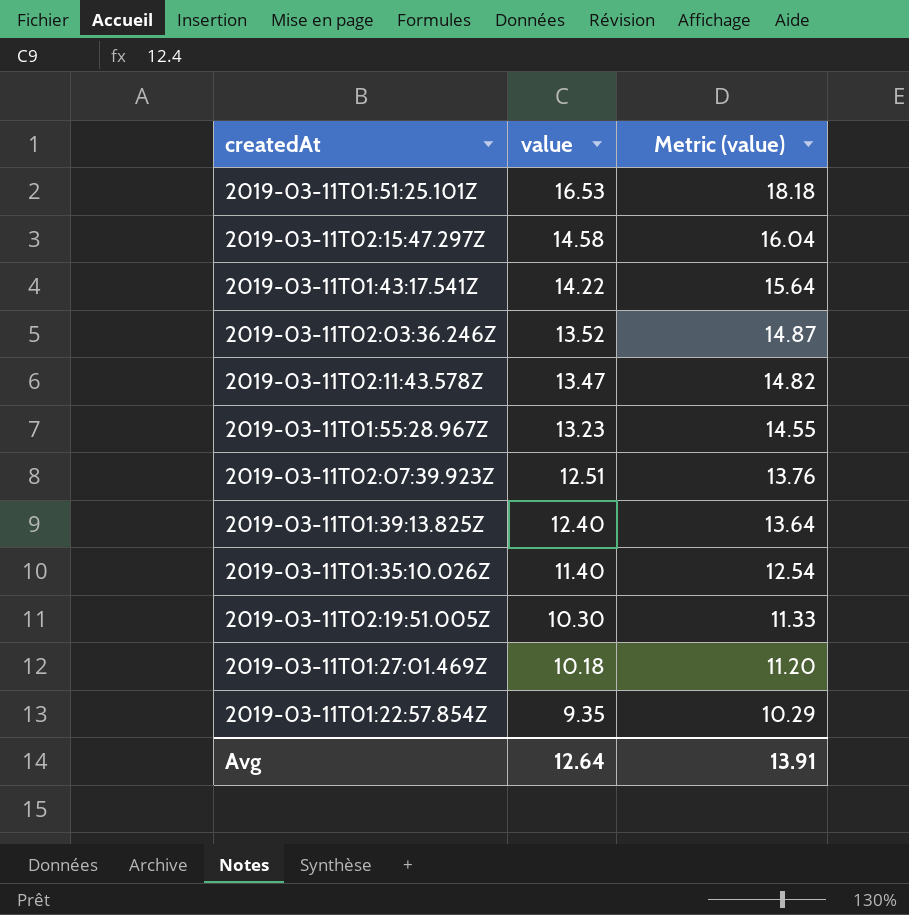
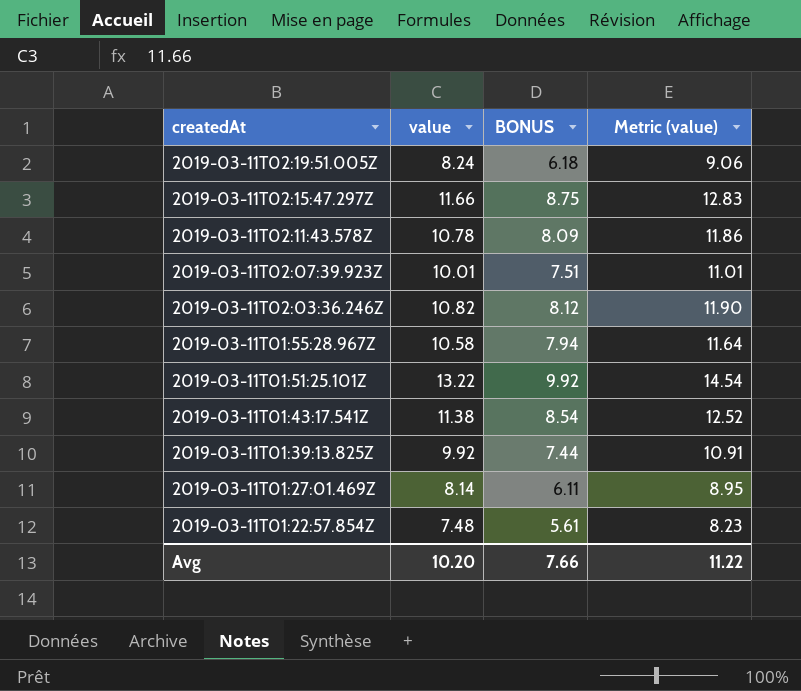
row order: value descending -> createdAt descending
column BONUS | formula: none -> [value] * 0.75
row 2019-03-11T01:35:10.026Z: 11.40 | 12.54 -> none
2019-03-11T02:19:51.005Z | value: 10.30 -> 8.24
2019-03-11T02:19:51.005Z | Metric (value): 11.33 -> 9.06
2019-03-11T02:15:47.297Z | value: 14.58 -> 11.66
2019-03-11T02:15:47.297Z | Metric (value): 16.04 -> 12.83
2019-03-11T02:11:43.578Z | value: 13.47 -> 10.78
2019-03-11T02:11:43.578Z | Metric (value): 14.82 -> 11.86
2019-03-11T02:07:39.923Z | value: 12.51 -> 10.01
2019-03-11T02:07:39.923Z | Metric (value): 13.76 -> 11.01
2019-03-11T02:03:36.246Z | value: 13.52 -> 10.82
2019-03-11T02:03:36.246Z | Metric (value): 14.87 -> 11.90
2019-03-11T01:55:28.967Z | value: 13.23 -> 10.58
2019-03-11T01:55:28.967Z | Metric (value): 14.55 -> 11.64
2019-03-11T01:51:25.101Z | value: 16.53 -> 13.22
2019-03-11T01:51:25.101Z | Metric (value): 18.18 -> 14.54
2019-03-11T01:43:17.541Z | value: 14.22 -> 11.38
2019-03-11T01:43:17.541Z | Metric (value): 15.64 -> 12.52
2019-03-11T01:39:13.825Z | value: 12.40 -> 9.92
2019-03-11T01:39:13.825Z | Metric (value): 13.64 -> 10.91
2019-03-11T01:27:01.469Z | value: 10.18 -> 8.14
2019-03-11T01:27:01.469Z | Metric (value): 11.20 -> 8.95
2019-03-11T01:22:57.854Z | value: 9.35 -> 7.48
2019-03-11T01:22:57.854Z | Metric (value): 10.29 -> 8.23
Avg | value: 12.64 -> 10.20
Avg | Metric (value): 13.91 -> 11.22

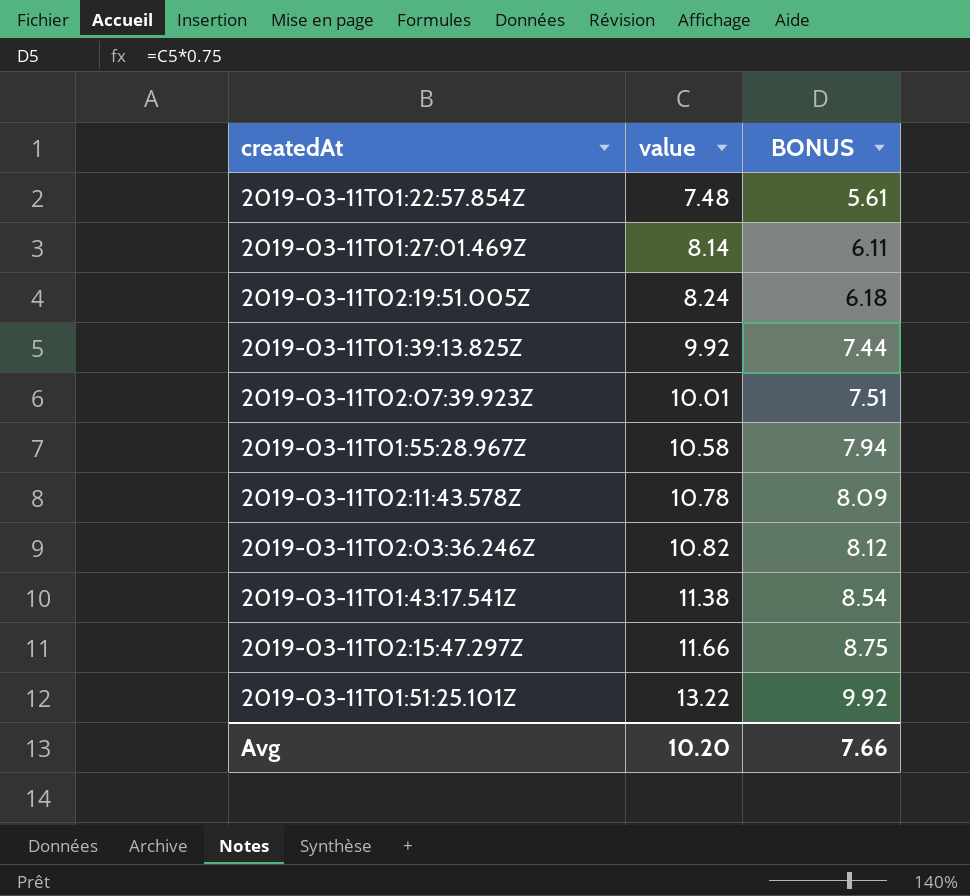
row order: createdAt descending -> value ascending
column Metric (value) | formula: [value] * 1.1 -> none

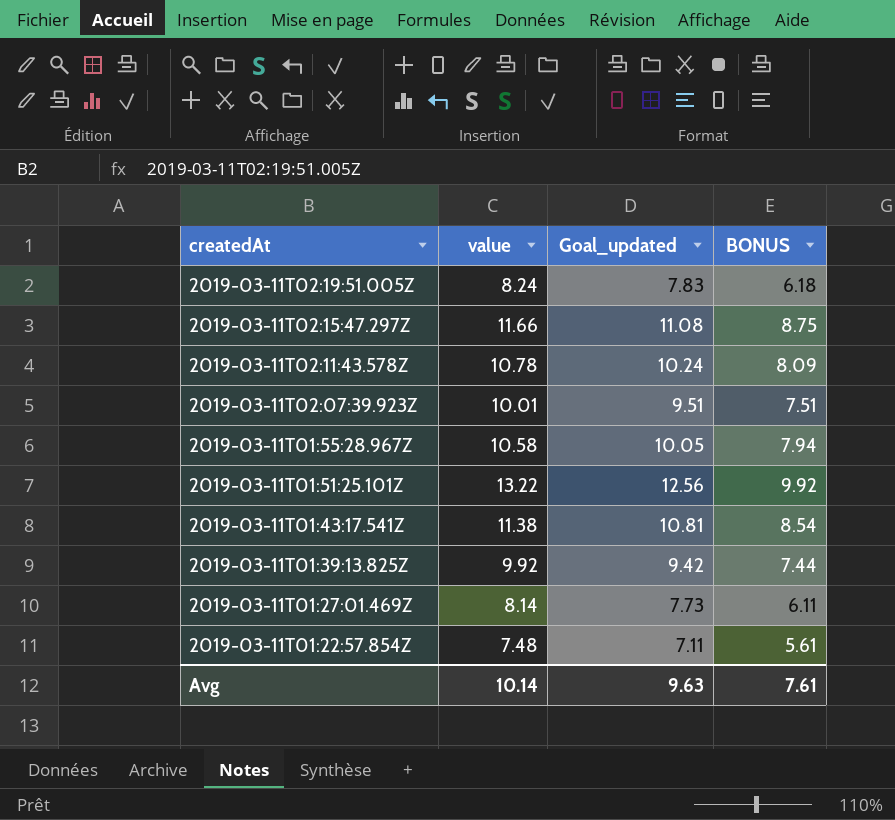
row order: value ascending -> createdAt descending
column Goal_updated | formula: none -> [value] * 0.95
row 2019-03-11T02:03:36.246Z: 10.82 | 8.12 -> none
Avg | value: 10.20 -> 10.14
Avg | BONUS: 7.66 -> 7.61

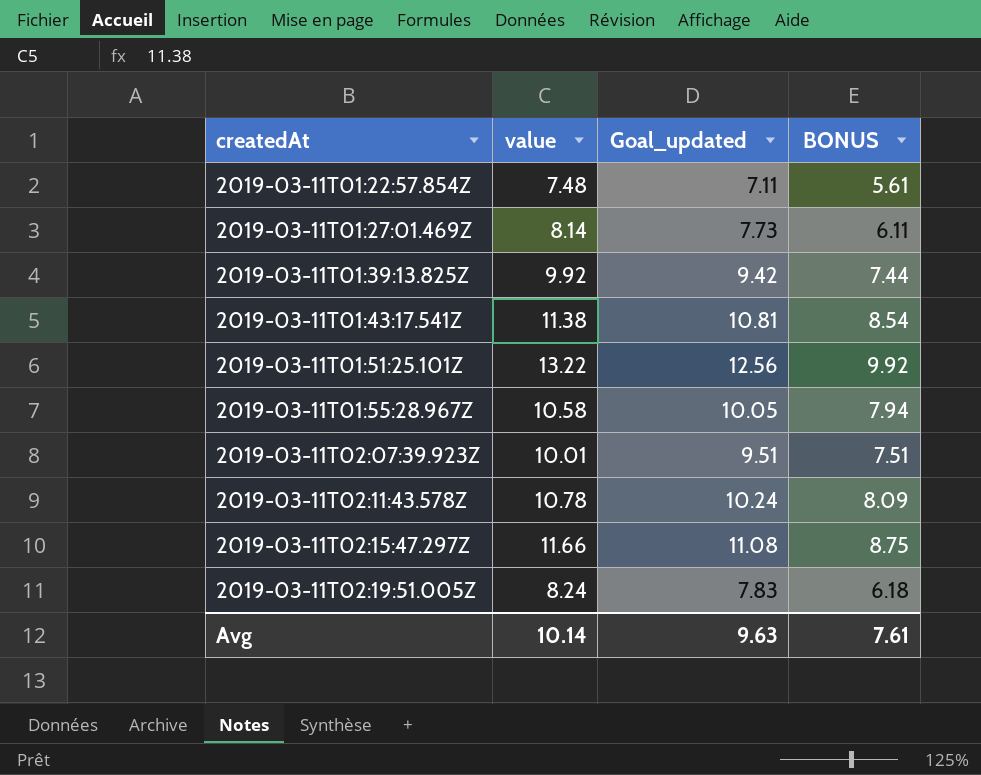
row order: createdAt descending -> createdAt ascending

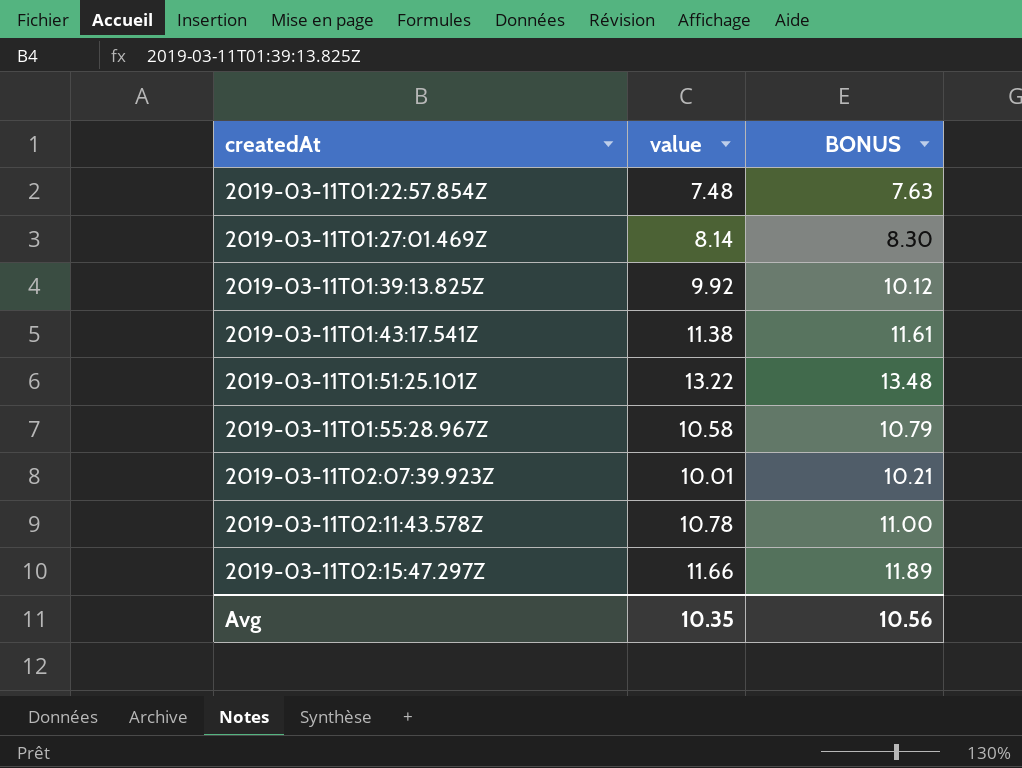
column Goal_updated | formula: [value] * 0.95 -> none
column BONUS | formula: [value] * 0.75 -> [value] * 1.02
row 2019-03-11T02:19:51.005Z: 8.24 | 7.83 | 6.18 -> none
Avg | value: 10.14 -> 10.35
Avg | BONUS: 7.61 -> 10.56

